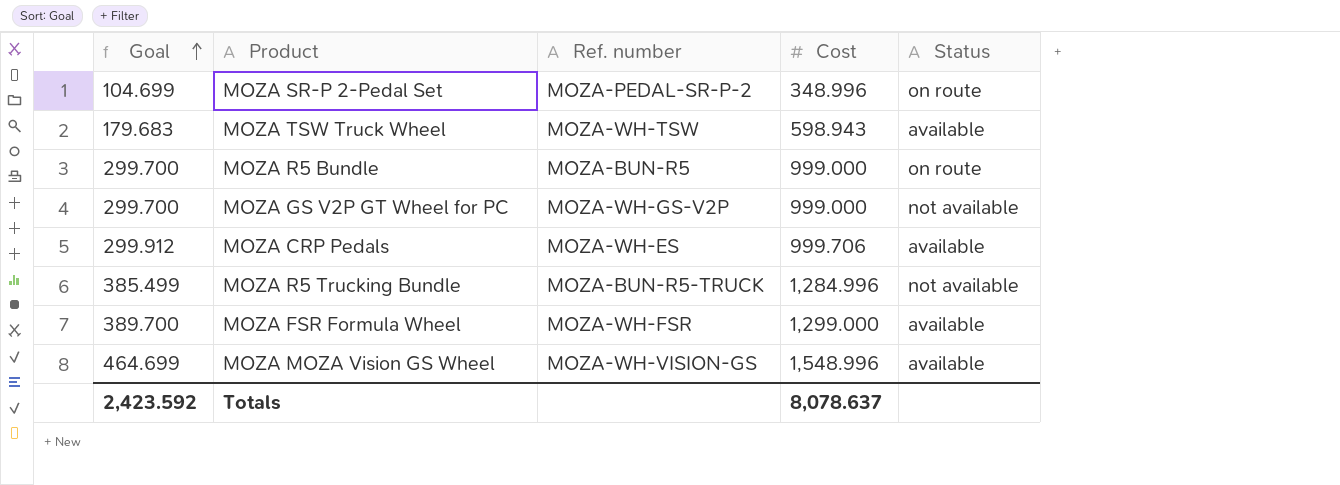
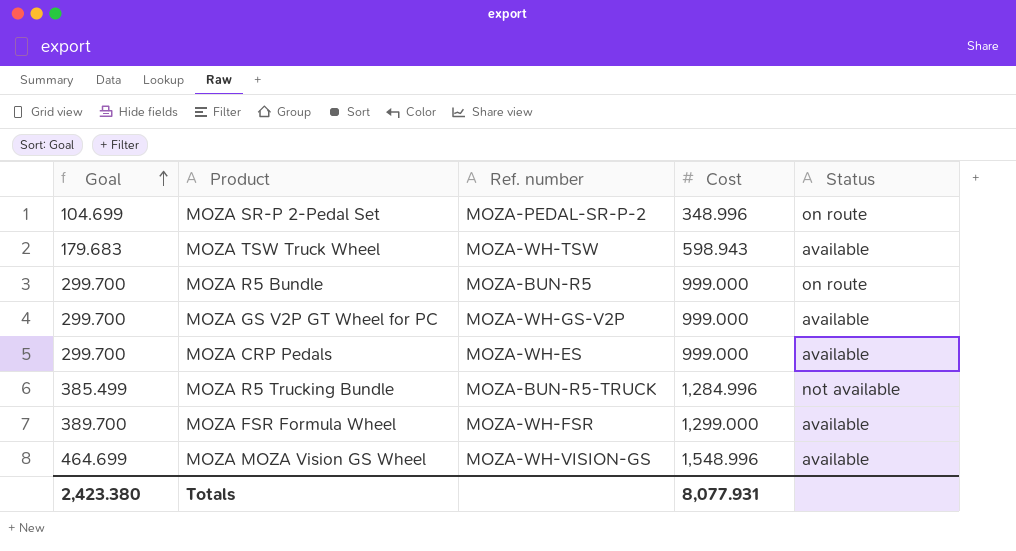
MOZA GS V2P GT Wheel for PC | Status: not available -> available
MOZA CRP Pedals | Goal: 299.912 -> 299.700
MOZA CRP Pedals | Cost: 999.706 -> 999.000
Totals | Goal: 2,423.592 -> 2,423.380
Totals | Cost: 8,078.637 -> 8,077.931

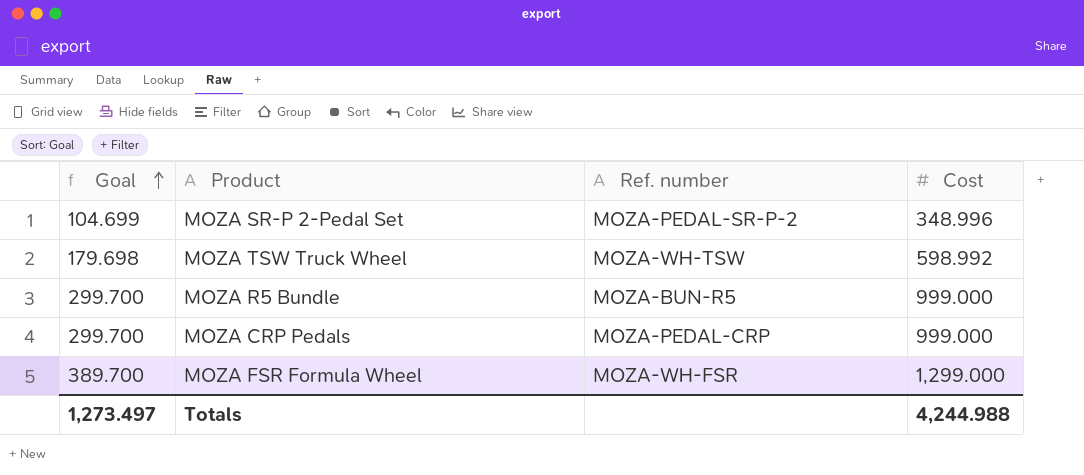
column Status | position: 5 -> none
row MOZA GS V2P GT Wheel for PC: 299.700 | MOZA-WH-GS-V2P | 999.000 | available -> none
row MOZA R5 Trucking Bundle: 385.499 | MOZA-BUN-R5-TRUCK | 1,284.996 | not available -> none
row MOZA MOZA Vision GS Wheel: 464.699 | MOZA-WH-VISION-GS | 1,548.996 | available -> none
MOZA TSW Truck Wheel | Goal: 179.683 -> 179.698
MOZA TSW Truck Wheel | Cost: 598.943 -> 598.992
MOZA CRP Pedals | Ref. number: MOZA-WH-ES -> MOZA-PEDAL-CRP
Totals | Goal: 2,423.380 -> 1,273.497
Totals | Cost: 8,077.931 -> 4,244.988

